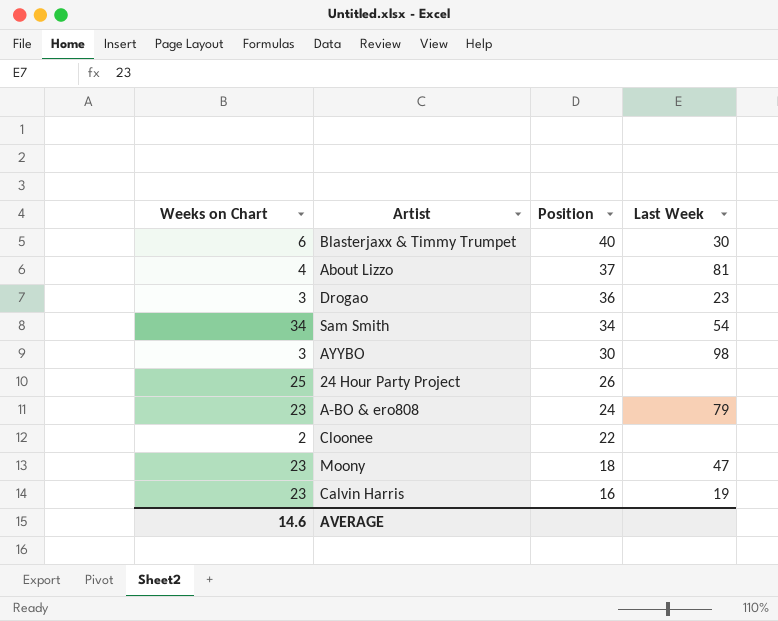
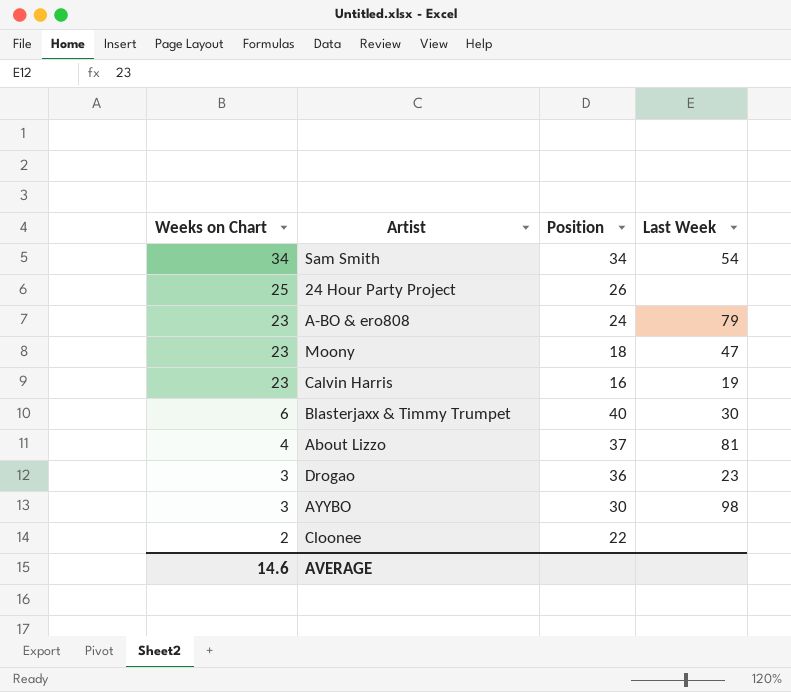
row order: Position descending -> Weeks on Chart descending

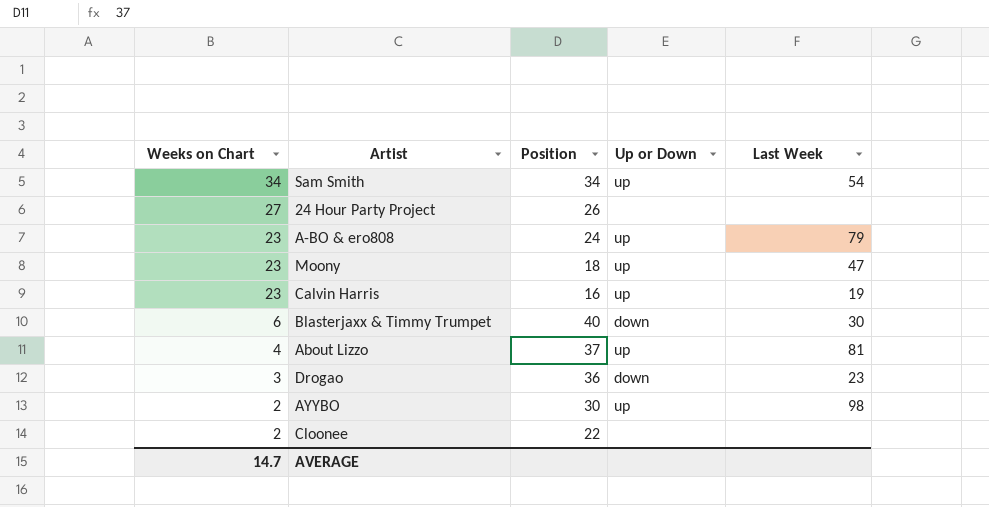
column Up or Down | position: none -> 4
24 Hour Party Project | Weeks on Chart: 25 -> 27
AYYBO | Weeks on Chart: 3 -> 2
AVERAGE | Weeks on Chart: 14.6 -> 14.7

